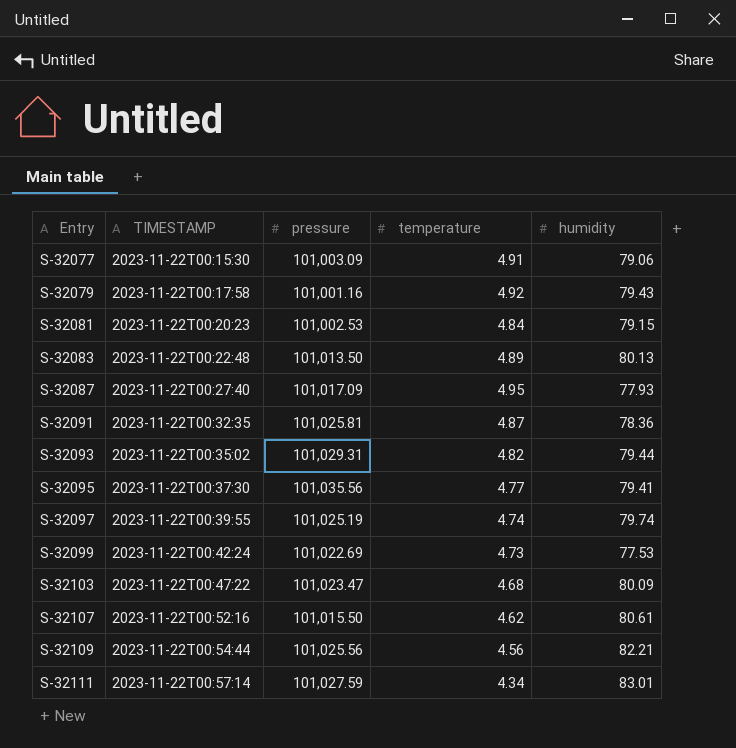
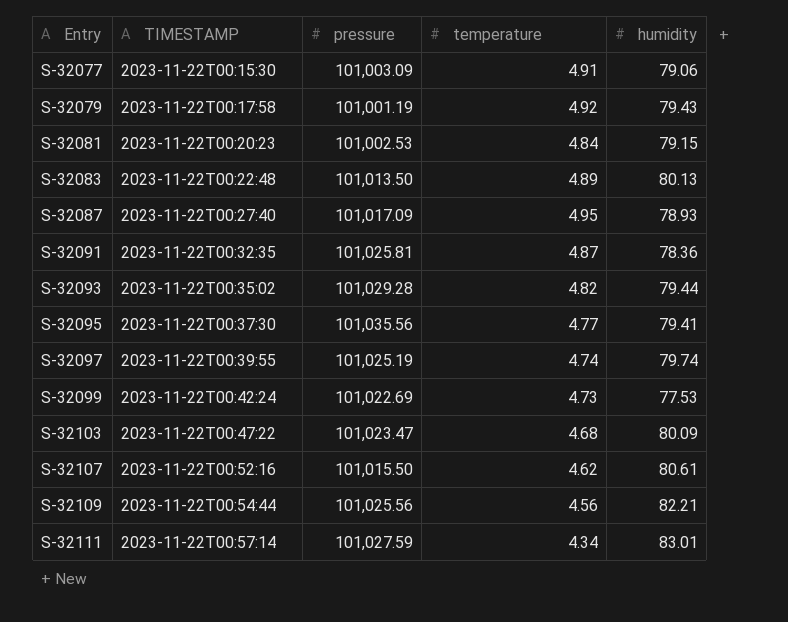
S-32079 | pressure: 101,001.16 -> 101,001.19
S-32087 | humidity: 77.93 -> 78.93
S-32093 | pressure: 101,029.31 -> 101,029.28

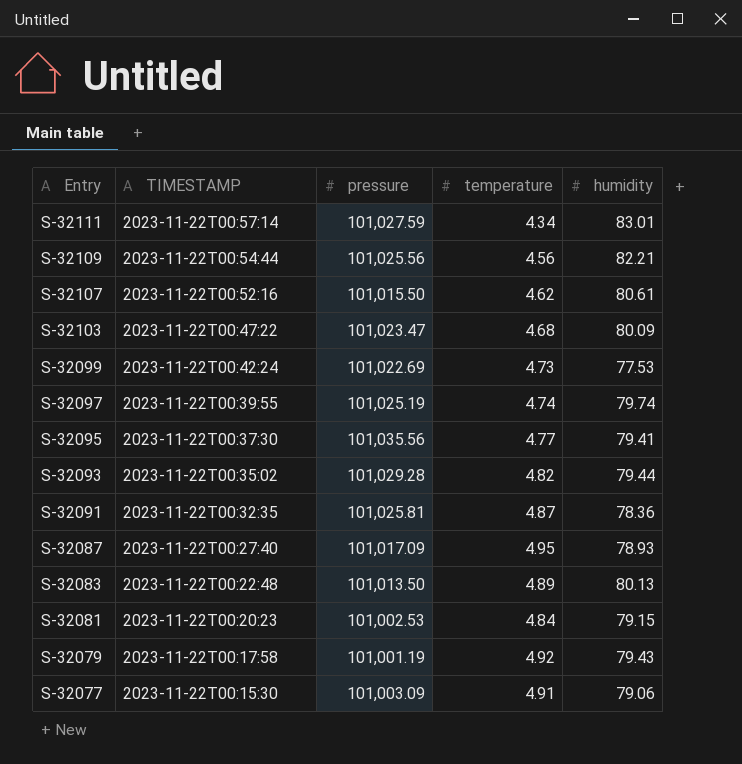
row order: Entry ascending -> Entry descending

